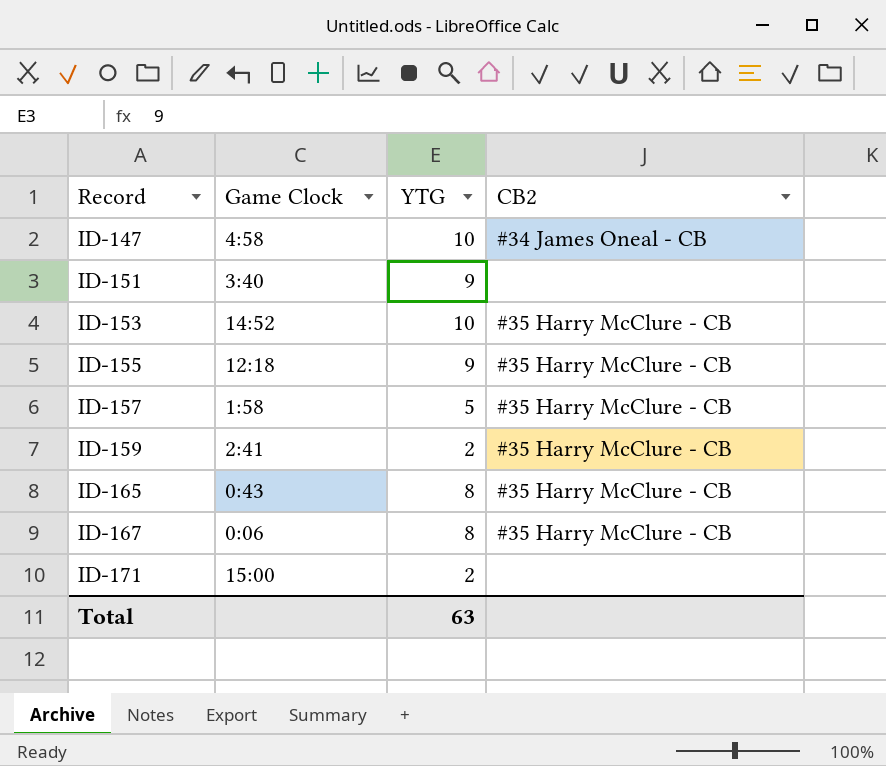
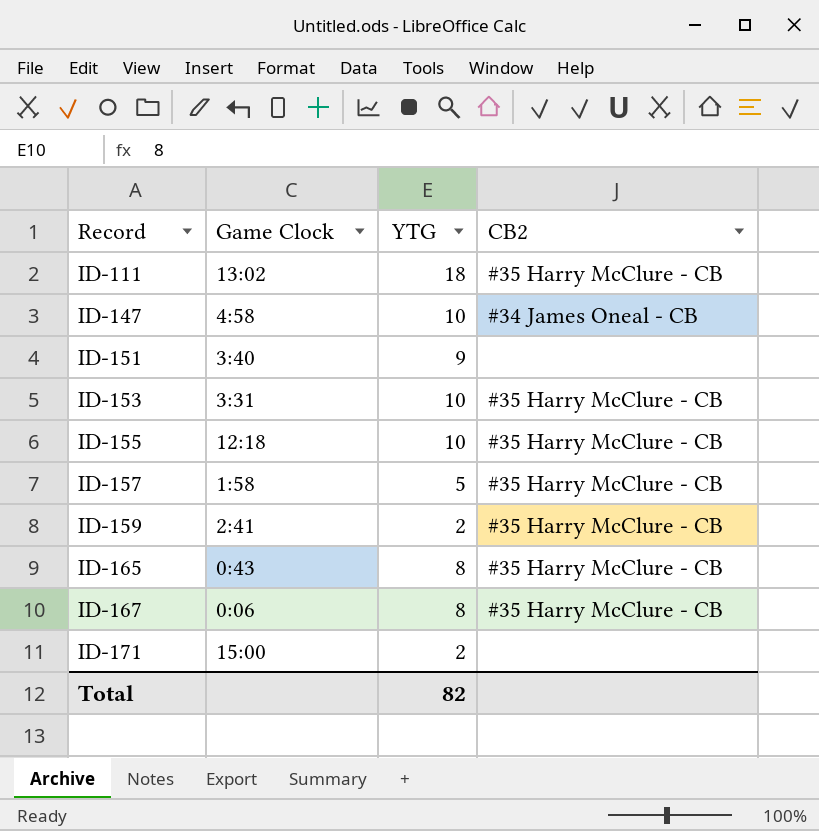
row ID-111: none -> 13:02 | 18 | #35 Harry McClure - CB
ID-153 | Game Clock: 14:52 -> 3:31
ID-155 | YTG: 9 -> 10
Total | YTG: 63 -> 82

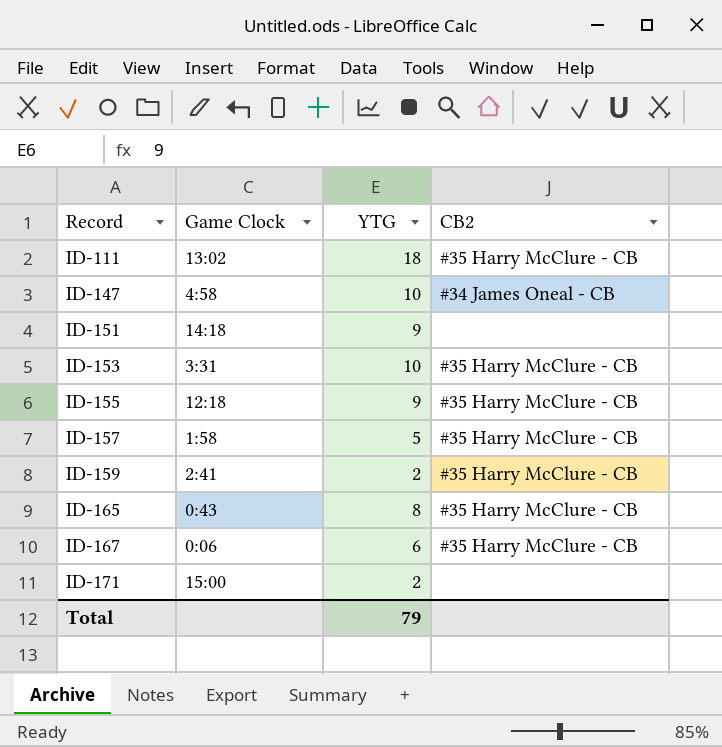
ID-151 | Game Clock: 3:40 -> 14:18
ID-155 | YTG: 10 -> 9
ID-167 | YTG: 8 -> 6
Total | YTG: 82 -> 79

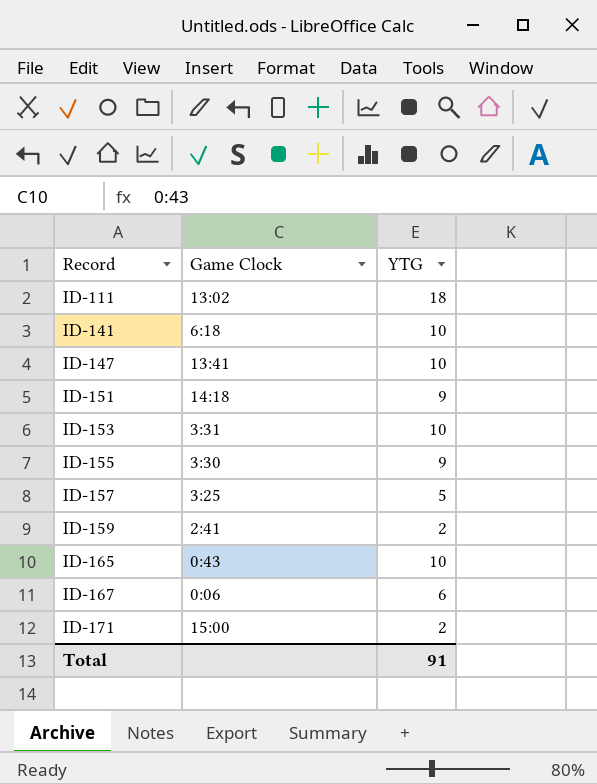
column CB2 | position: 4 -> none
row ID-141: none -> 6:18 | 10
ID-147 | Game Clock: 4:58 -> 13:41
ID-155 | Game Clock: 12:18 -> 3:30
ID-157 | Game Clock: 1:58 -> 3:25
ID-165 | YTG: 8 -> 10
Total | YTG: 79 -> 91

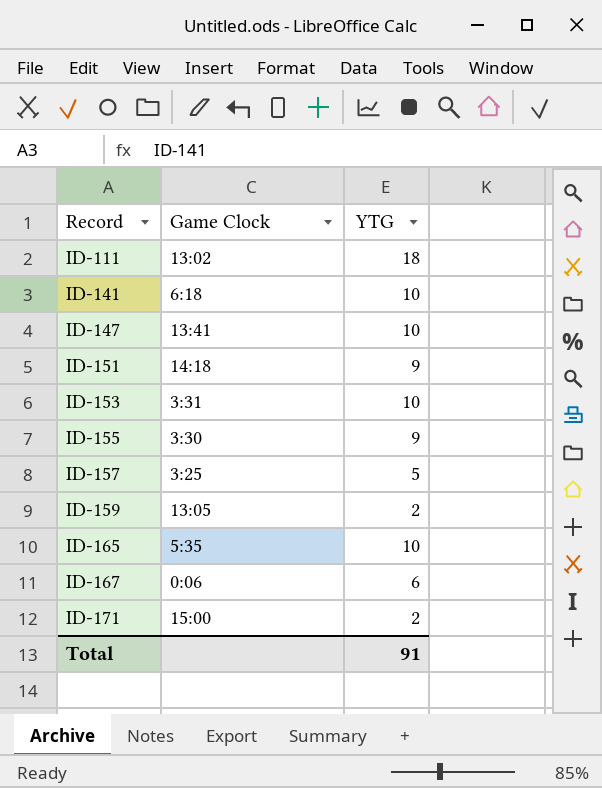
ID-159 | Game Clock: 2:41 -> 13:05
ID-165 | Game Clock: 0:43 -> 5:35

